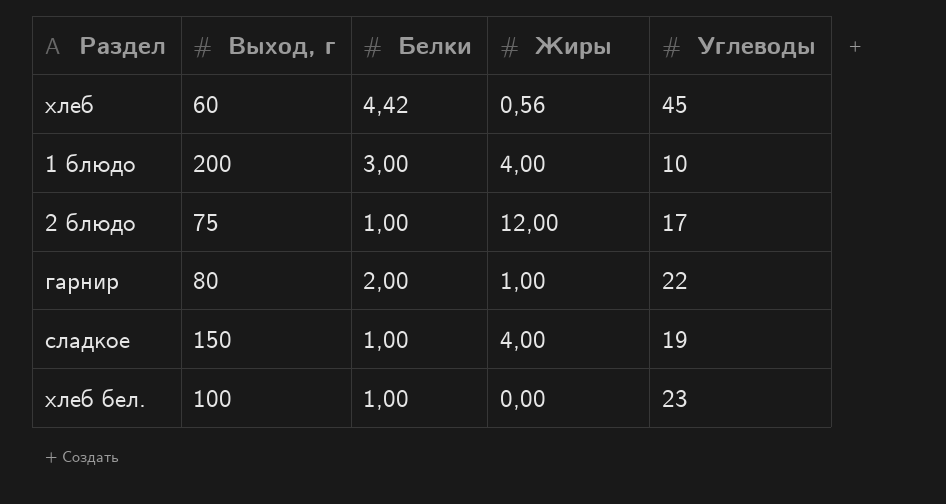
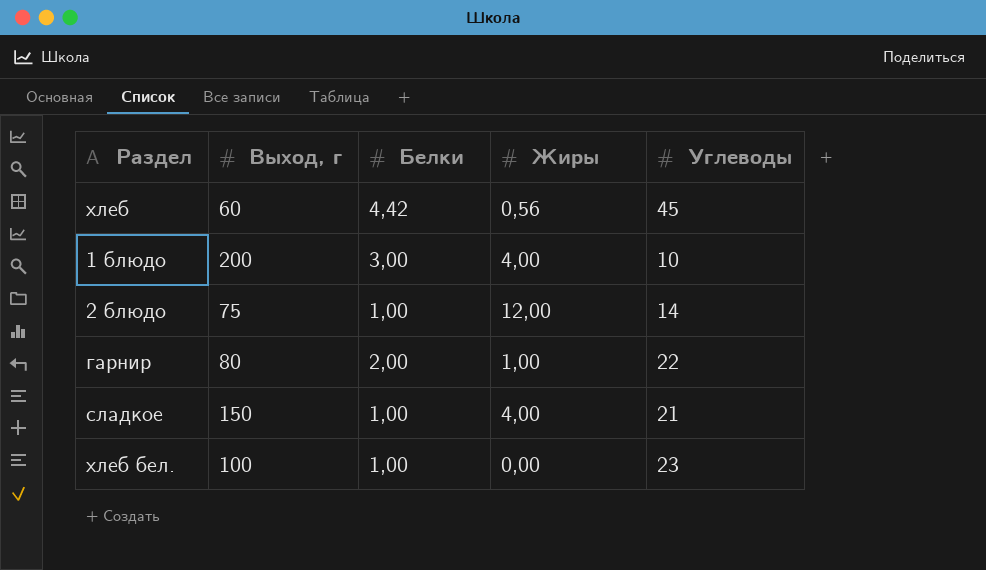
2 блюдо | Углеводы: 17 -> 14
сладкое | Углеводы: 19 -> 21

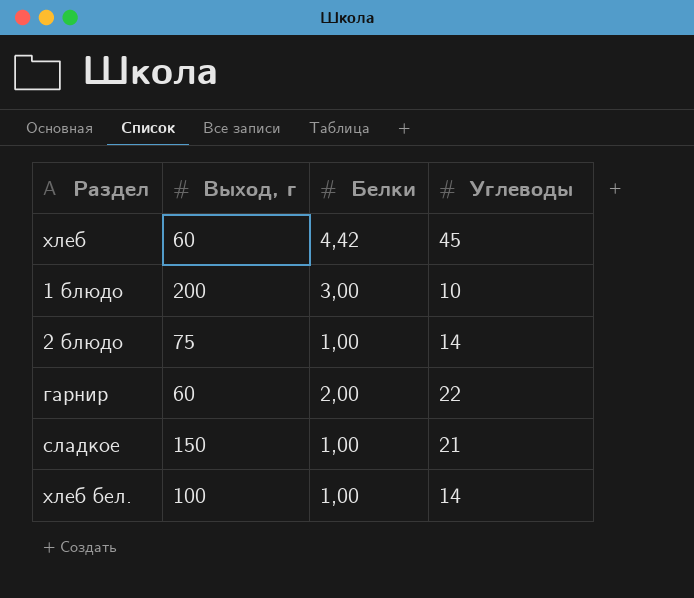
column Жиры | position: 4 -> none
гарнир | Выход, г: 80 -> 60
хлеб бел. | Углеводы: 23 -> 14

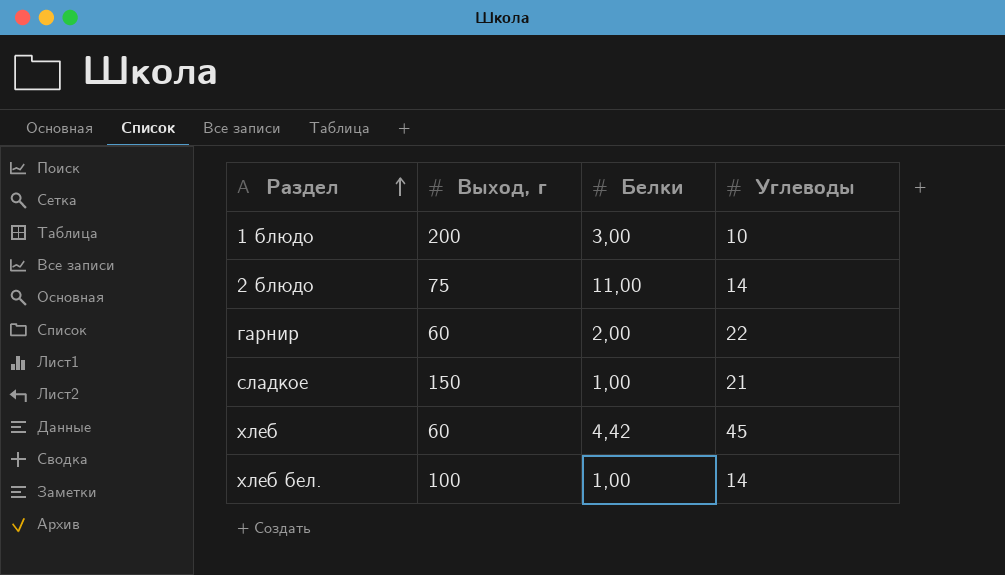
row order: none -> Раздел ascending
2 блюдо | Белки: 1,00 -> 11,00

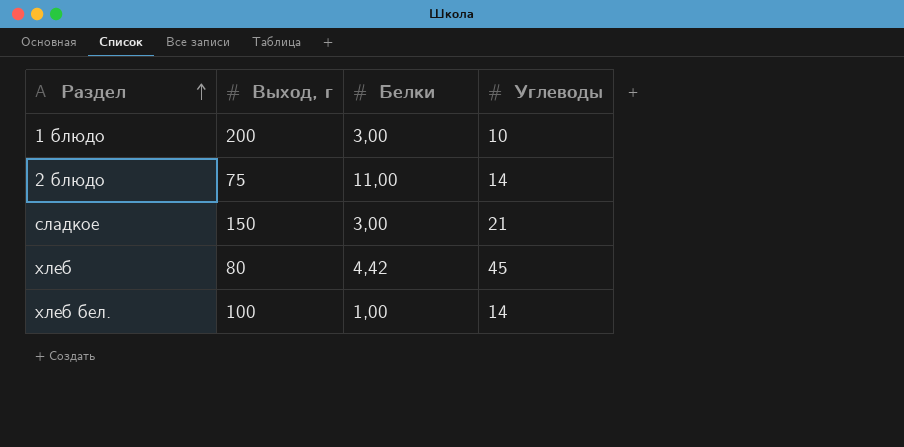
row гарнир: 60 | 2,00 | 22 -> none
сладкое | Белки: 1,00 -> 3,00
хлеб | Выход, г: 60 -> 80

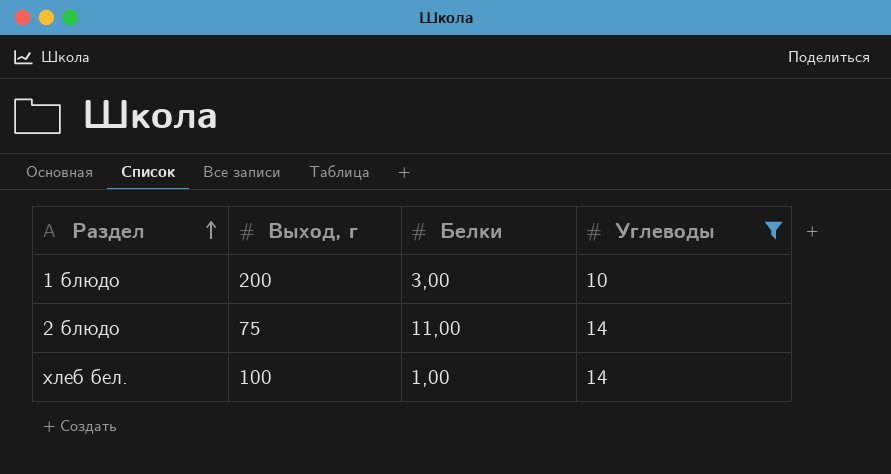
filter: none -> Углеводы <= 14

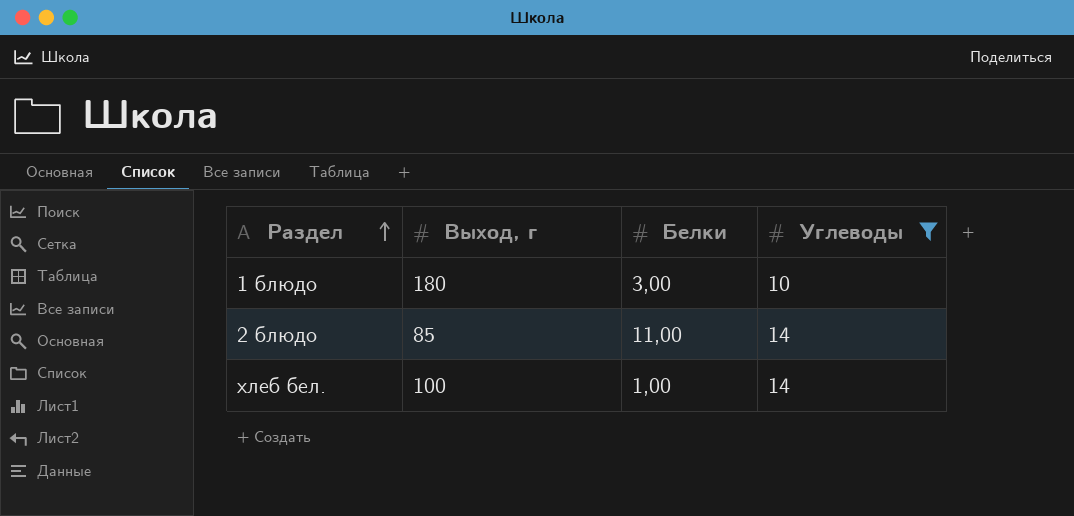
1 блюдо | Выход, г: 200 -> 180
2 блюдо | Выход, г: 75 -> 85

